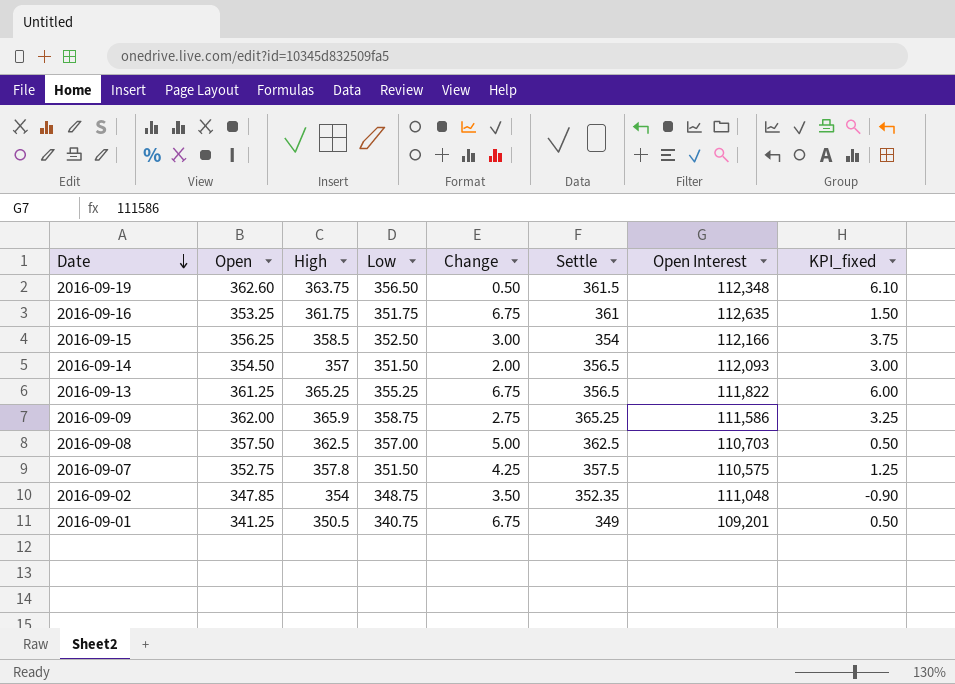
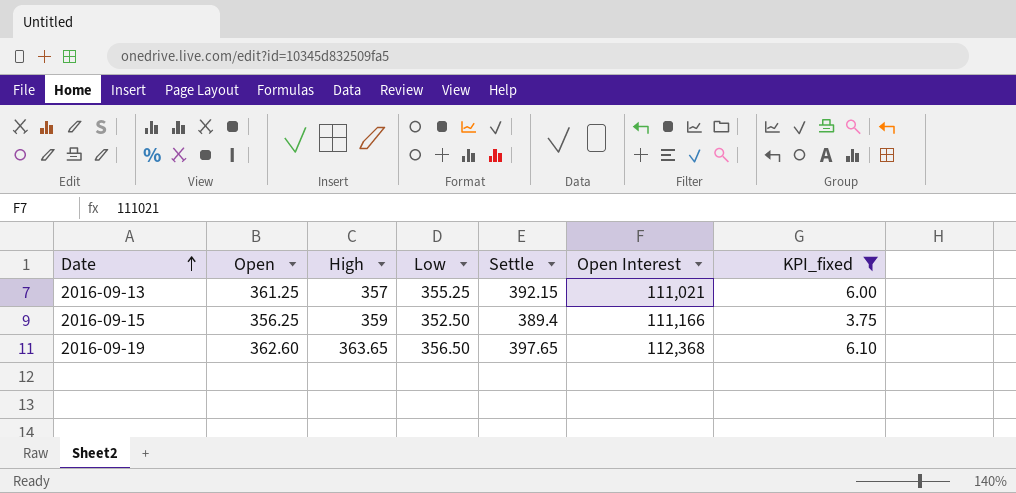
filter: none -> KPI_fixed >= 3.75
row order: Date descending -> Date ascending
column Change | position: 5 -> none
2016-09-13 | High: 365.25 -> 357
2016-09-13 | Settle: 356.5 -> 392.15
2016-09-13 | Open Interest: 111,822 -> 111,021
2016-09-15 | High: 358.5 -> 359
2016-09-15 | Settle: 354 -> 389.4
2016-09-15 | Open Interest: 112,166 -> 111,166
2016-09-19 | High: 363.75 -> 363.65
2016-09-19 | Settle: 361.5 -> 397.65
2016-09-19 | Open Interest: 112,348 -> 112,368

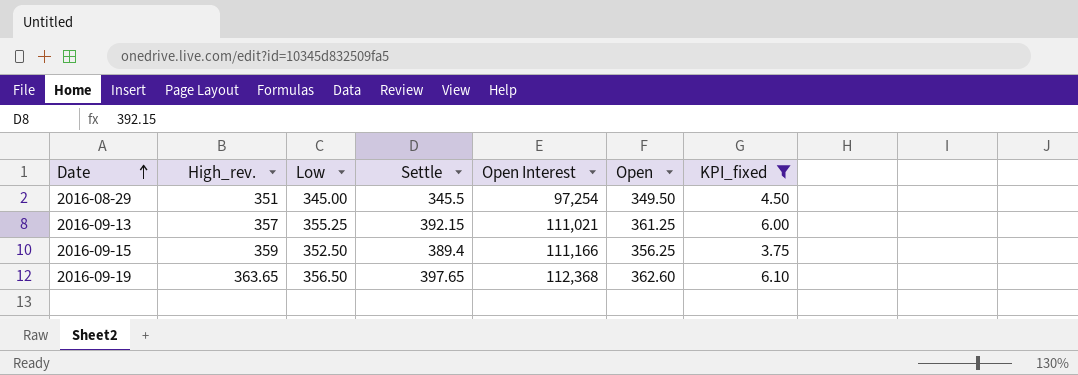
column name: High -> High_rev.
column Open | position: 2 -> 6
row 2016-08-29: none -> 351 | 345.00 | 345.5 | 97,254 | 349.50 | 4.50

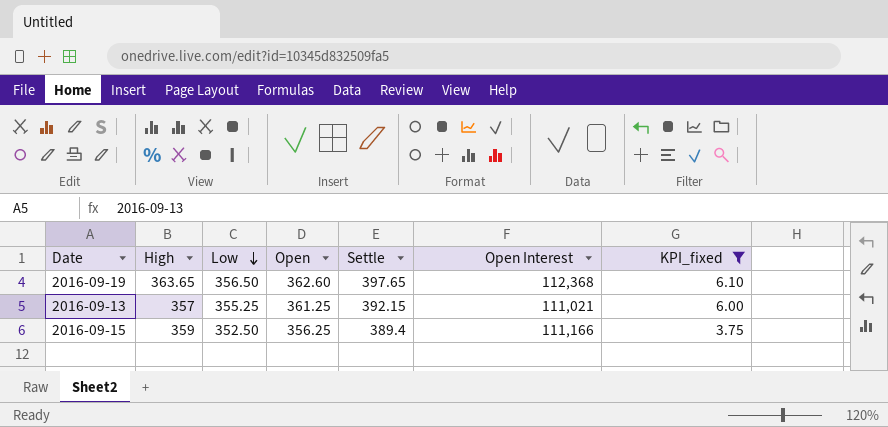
row order: Date ascending -> Low descending
column name: High_rev. -> High
column Open | position: 6 -> 4
row 2016-08-29: 351 | 345.00 | 345.5 | 97,254 | 349.50 | 4.50 -> none

